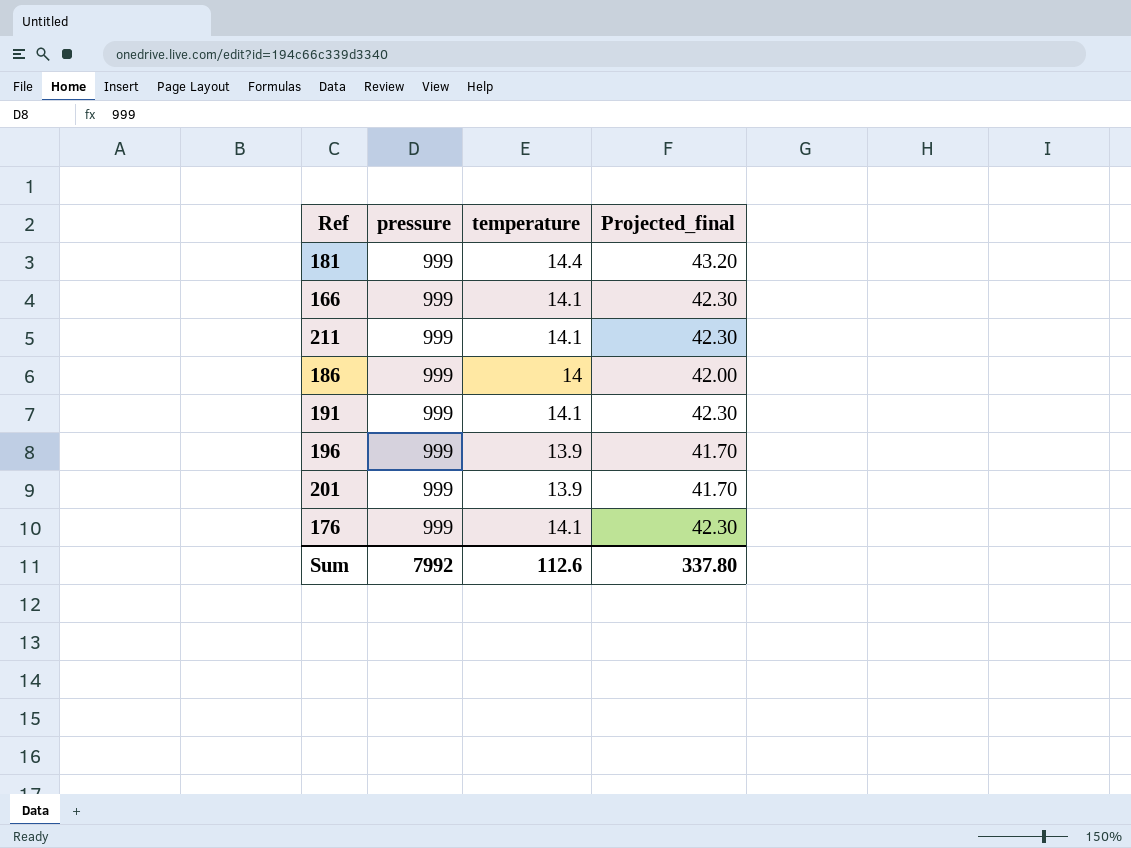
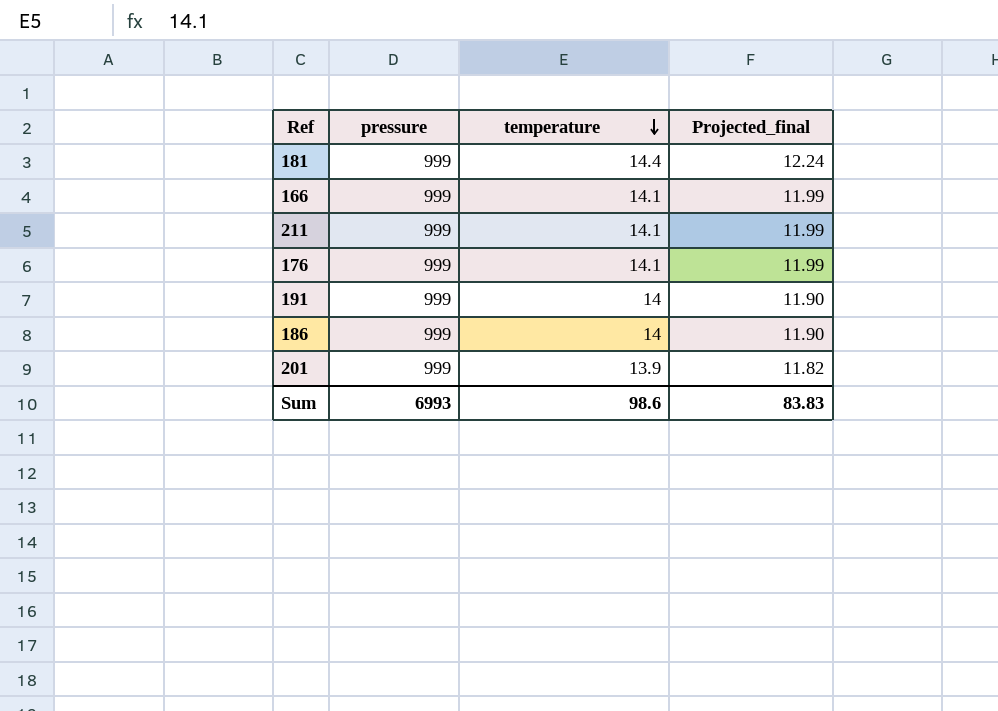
row order: none -> temperature descending
column Projected_final | formula: [temperature] * 3 -> [temperature] * 0.85
row 196: 999 | 13.9 | 41.70 -> none
191 | temperature: 14.1 -> 14
Sum | pressure: 7992 -> 6993
Sum | temperature: 112.6 -> 98.6
Sum | Projected_final: 337.80 -> 83.83

